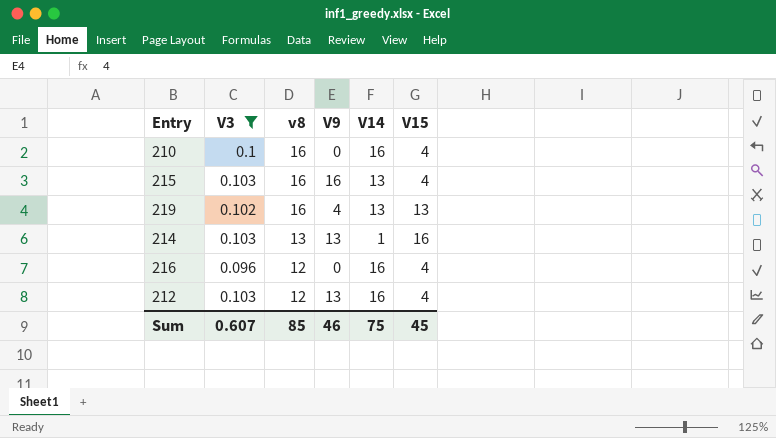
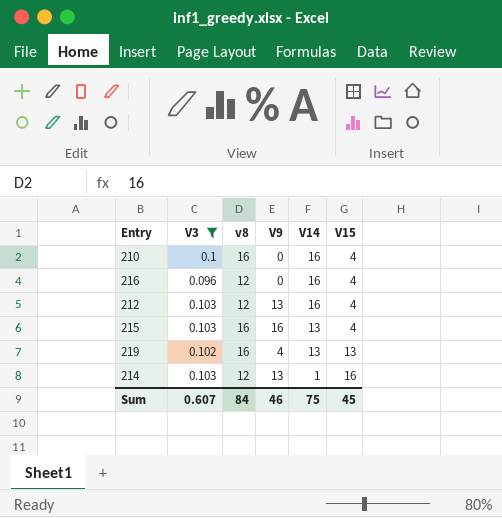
row order: v8 descending -> V14 descending
214 | v8: 13 -> 12
Sum | v8: 85 -> 84

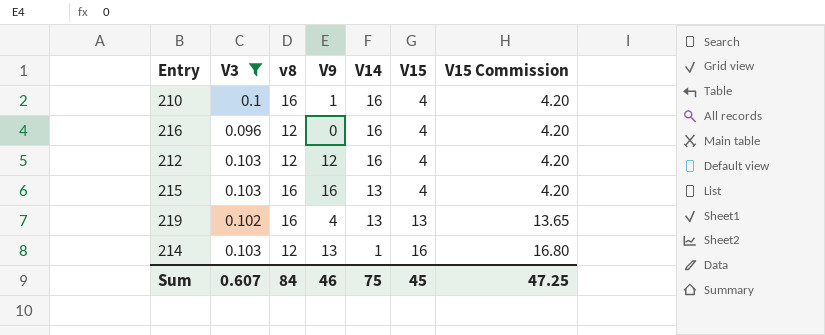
column V15 Commission | formula: none -> [V15] * 1.05
210 | V9: 0 -> 1
212 | V9: 13 -> 12

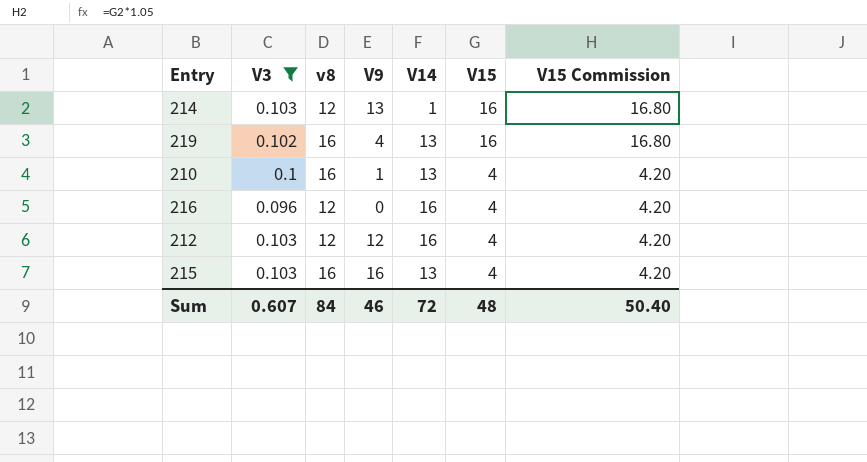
row order: V14 descending -> V15 descending
219 | V15: 13 -> 16
219 | V15 Commission: 13.65 -> 16.80
210 | V14: 16 -> 13
Sum | V14: 75 -> 72
Sum | V15: 45 -> 48
Sum | V15 Commission: 47.25 -> 50.40

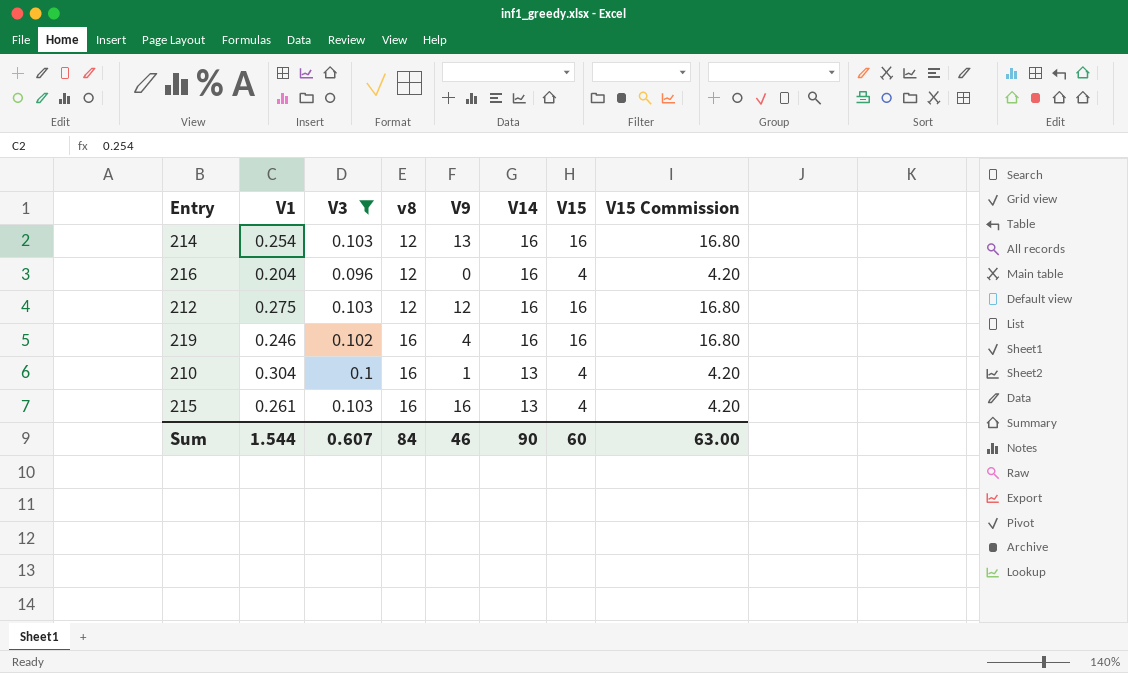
row order: V15 descending -> v8 ascending
column V1 | position: none -> 2
214 | V14: 1 -> 16
212 | V15: 4 -> 16
212 | V15 Commission: 4.20 -> 16.80
219 | V14: 13 -> 16
Sum | V14: 72 -> 90
Sum | V15: 48 -> 60
Sum | V15 Commission: 50.40 -> 63.00

